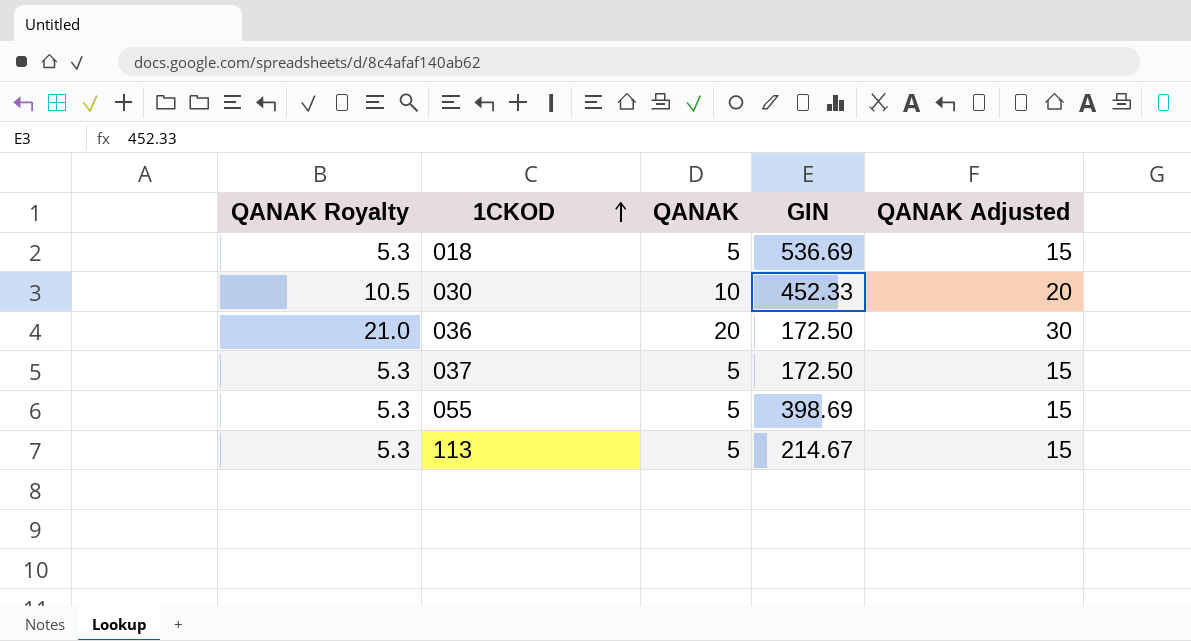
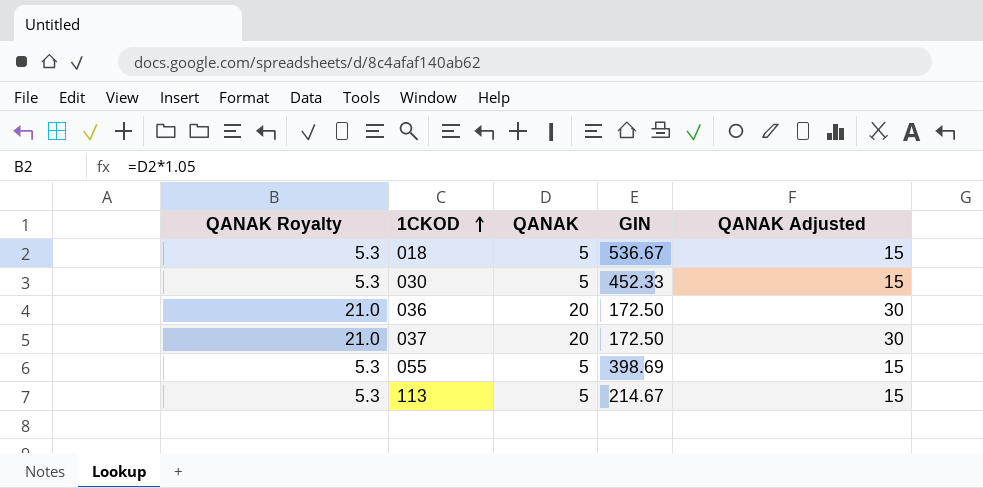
018 | GIN: 536.69 -> 536.67
030 | QANAK Royalty: 10.5 -> 5.3
030 | QANAK: 10 -> 5
030 | QANAK Adjusted: 20 -> 15
037 | QANAK Royalty: 5.3 -> 21.0
037 | QANAK: 5 -> 20
037 | QANAK Adjusted: 15 -> 30

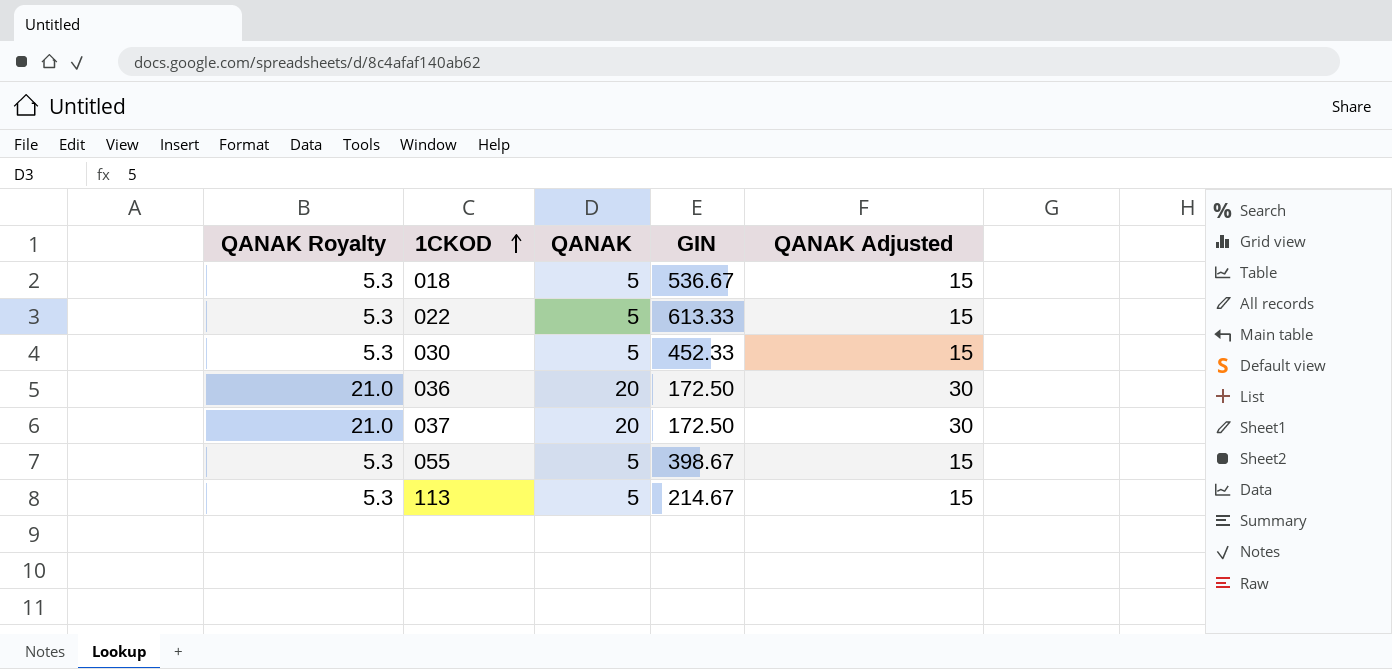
row 022: none -> 5.3 | 5 | 613.33 | 15
055 | GIN: 398.69 -> 398.67

